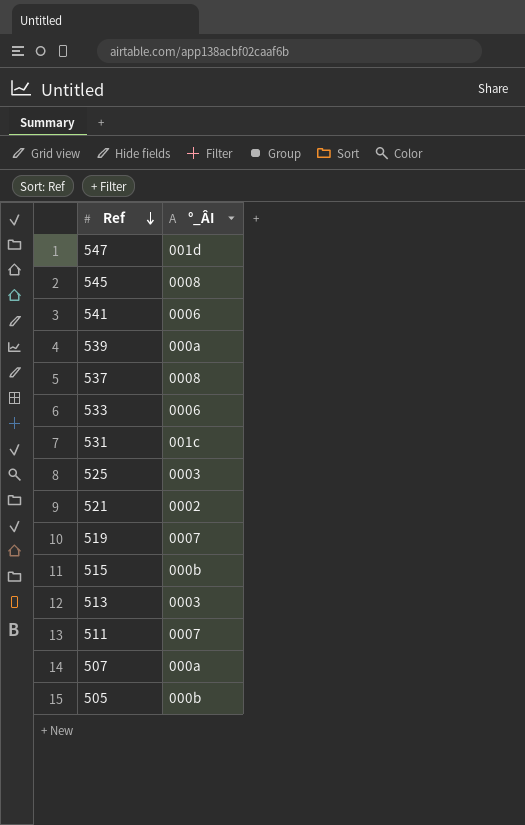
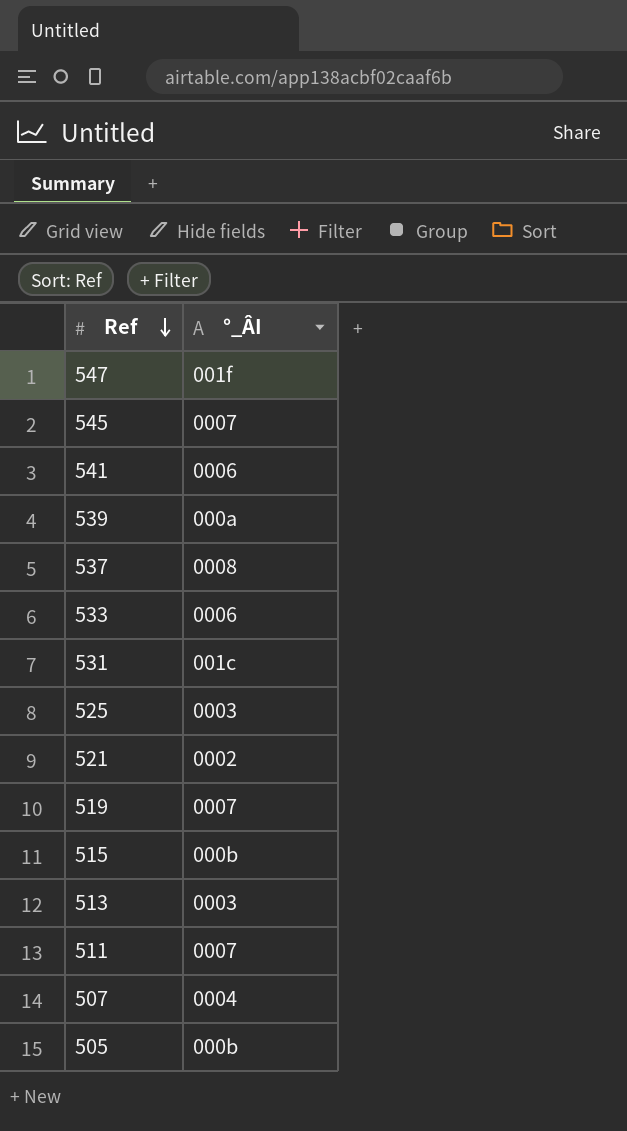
547 | °_ÂI: 001d -> 001f
545 | °_ÂI: 0008 -> 0007
507 | °_ÂI: 000a -> 0004

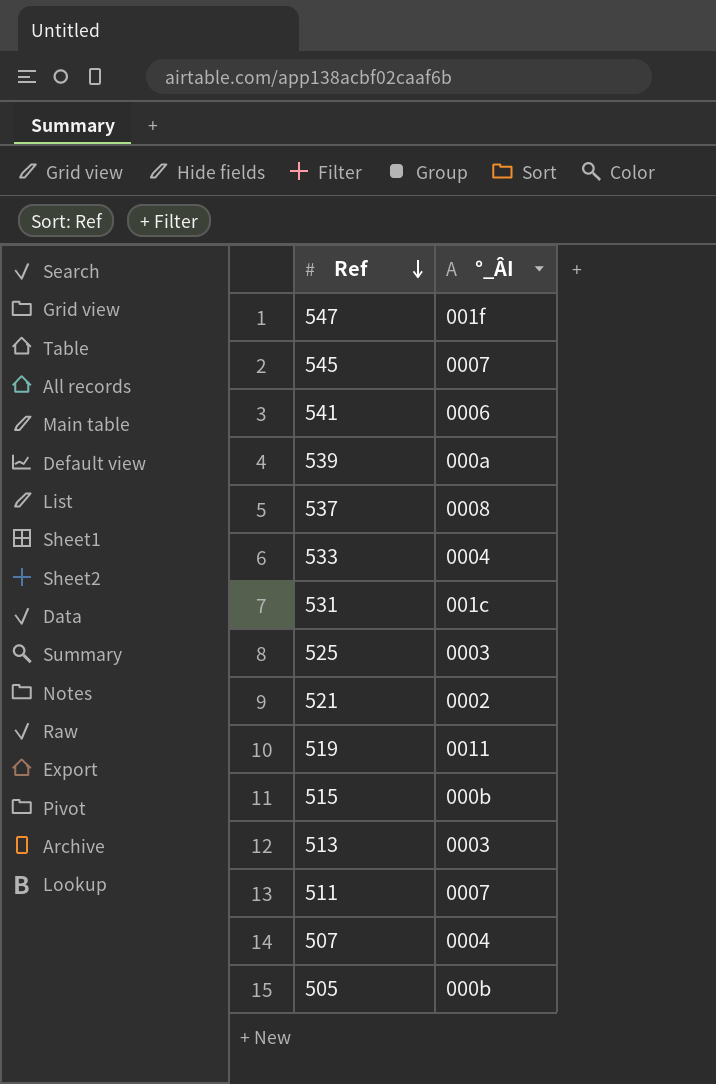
533 | °_ÂI: 0006 -> 0004
519 | °_ÂI: 0007 -> 0011

